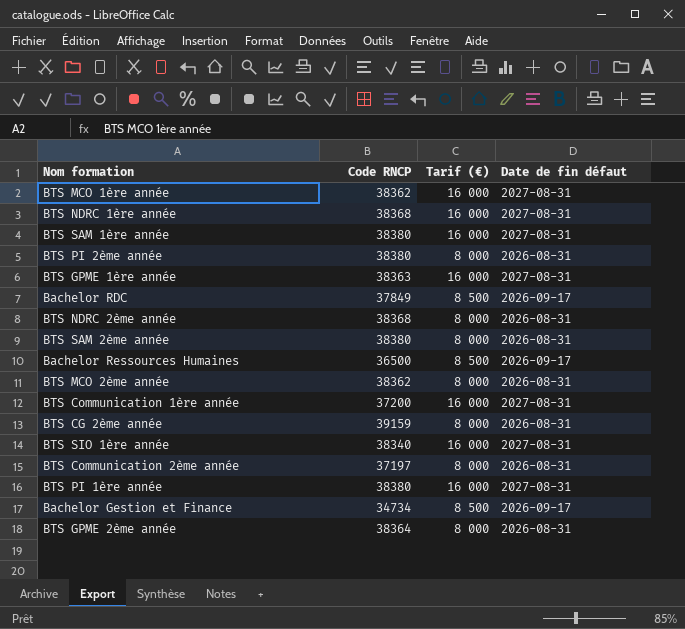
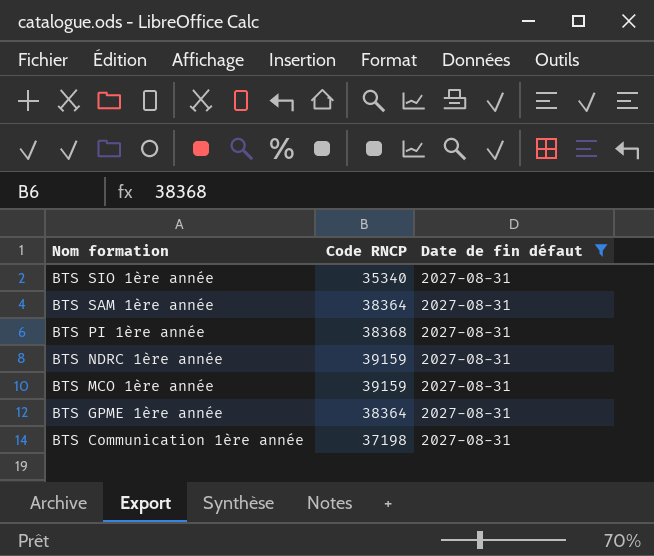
filter: none -> Date de fin défaut = 2027-08-31
row order: none -> Nom formation descending
column Tarif (€) | position: 3 -> none
BTS SIO 1ère année | Code RNCP: 38340 -> 35340
BTS SAM 1ère année | Code RNCP: 38380 -> 38364
BTS PI 1ère année | Code RNCP: 38380 -> 38368
BTS NDRC 1ère année | Code RNCP: 38368 -> 39159
BTS MCO 1ère année | Code RNCP: 38362 -> 39159
BTS GPME 1ère année | Code RNCP: 38363 -> 38364
BTS Communication 1ère année | Code RNCP: 37200 -> 37198

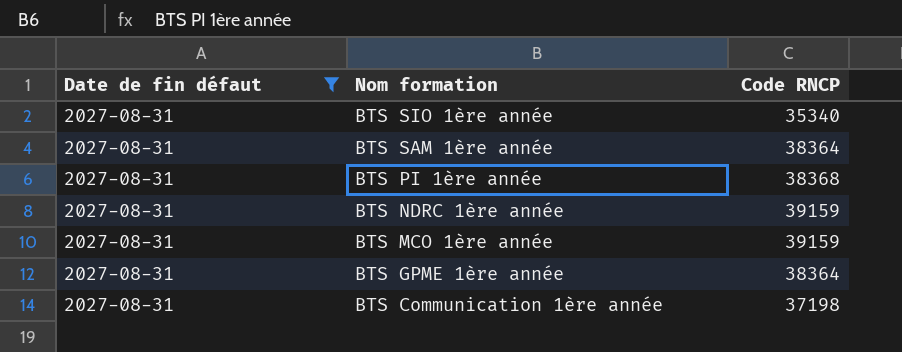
column Date de fin défaut | position: 3 -> 1

